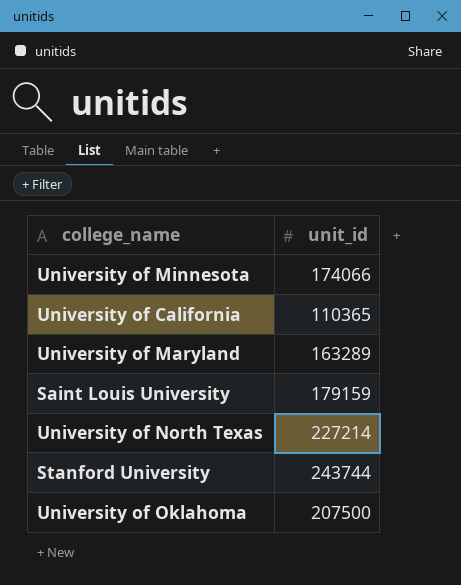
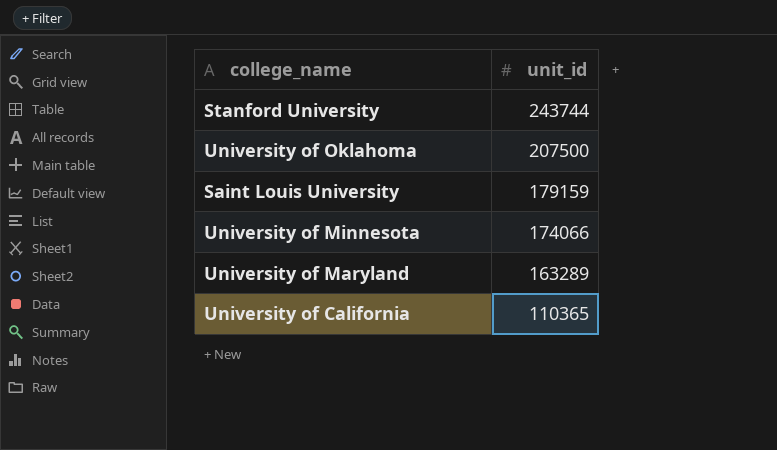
row order: none -> unit_id descending
row University of North Texas: 227214 -> none

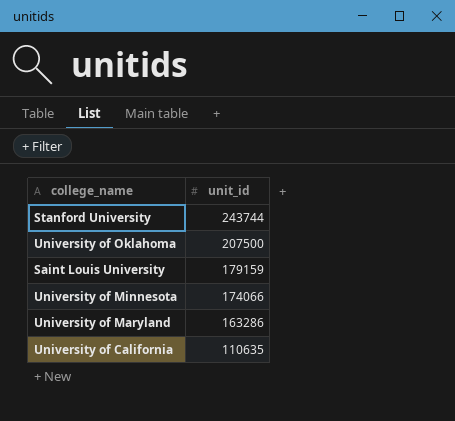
University of Maryland | unit_id: 163289 -> 163286
University of California | unit_id: 110365 -> 110635

